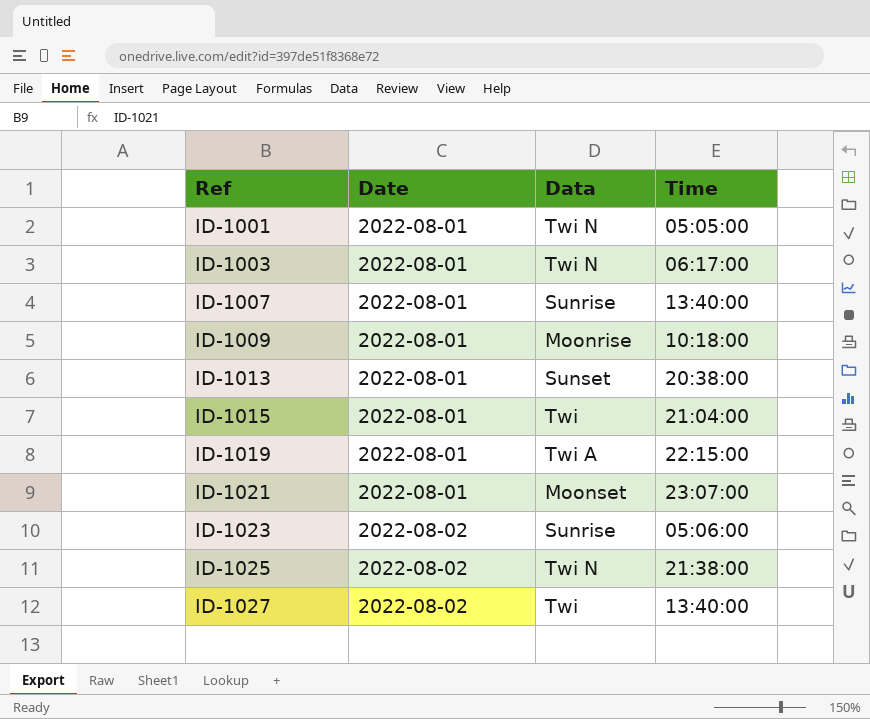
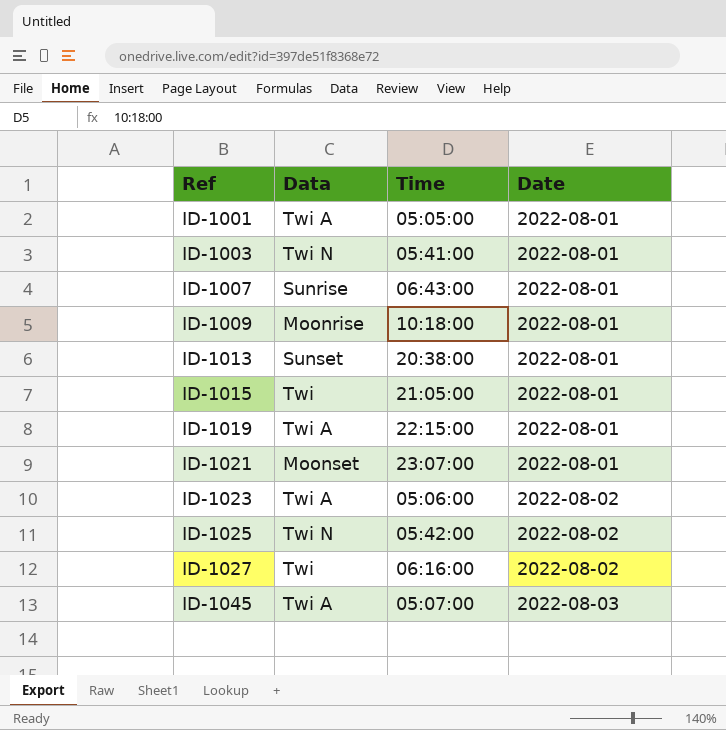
column Date | position: 2 -> 4
ID-1001 | Data: Twi N -> Twi A
ID-1003 | Time: 06:17:00 -> 05:41:00
ID-1007 | Time: 13:40:00 -> 06:43:00
ID-1015 | Time: 21:04:00 -> 21:05:00
ID-1023 | Data: Sunrise -> Twi A
ID-1025 | Time: 21:38:00 -> 05:42:00
ID-1027 | Time: 13:40:00 -> 06:16:00
row ID-1045: none -> Twi A | 05:07:00 | 2022-08-03

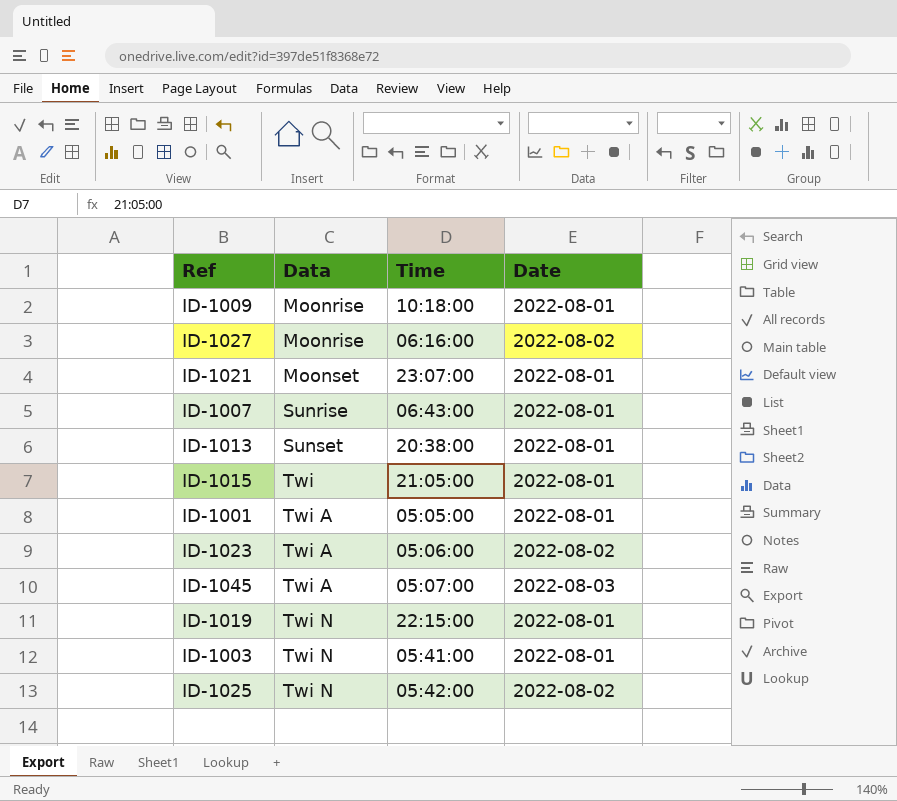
row order: Ref ascending -> Data ascending
ID-1027 | Data: Twi -> Moonrise
ID-1019 | Data: Twi A -> Twi N

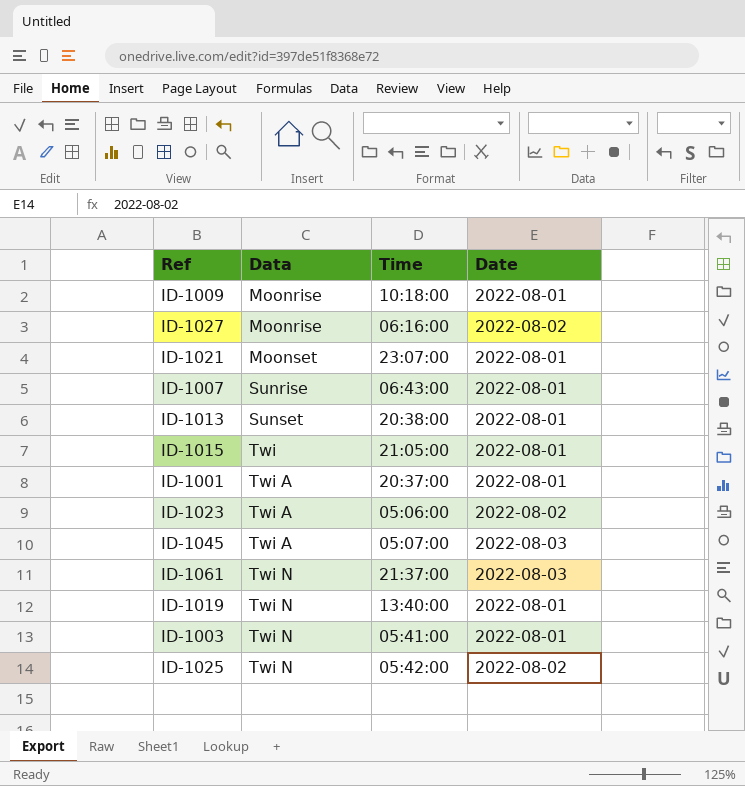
ID-1001 | Time: 05:05:00 -> 20:37:00
row ID-1061: none -> Twi N | 21:37:00 | 2022-08-03
ID-1019 | Time: 22:15:00 -> 13:40:00

